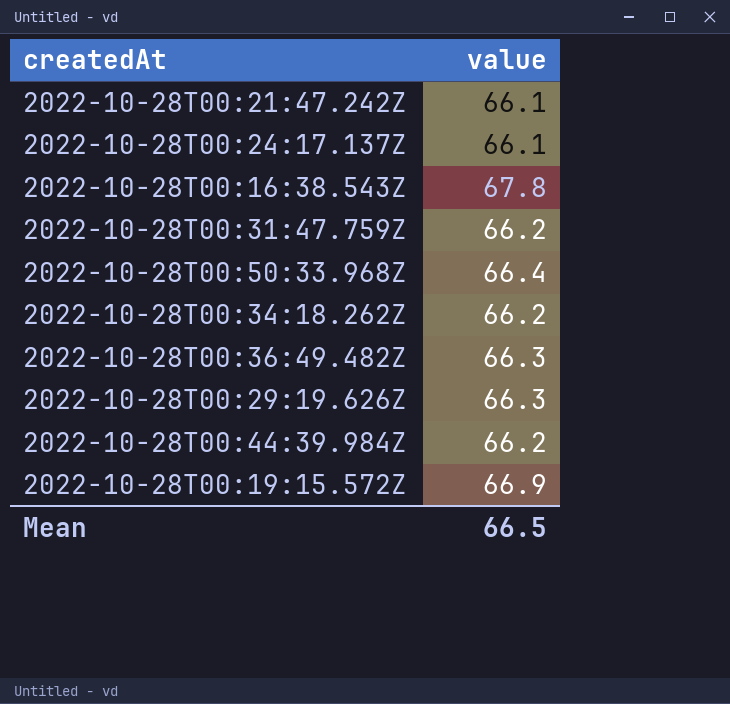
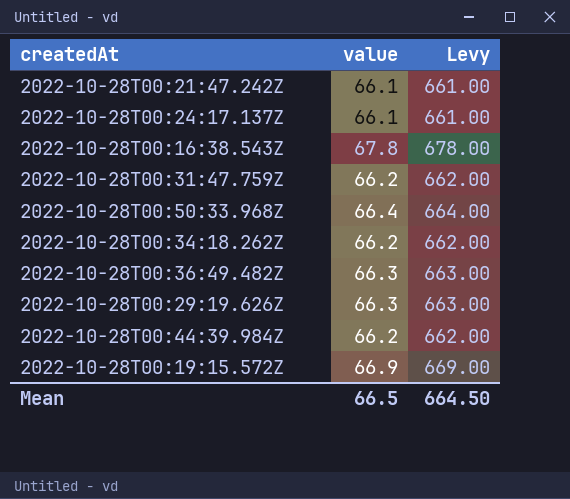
column Levy | formula: none -> [value] * 10

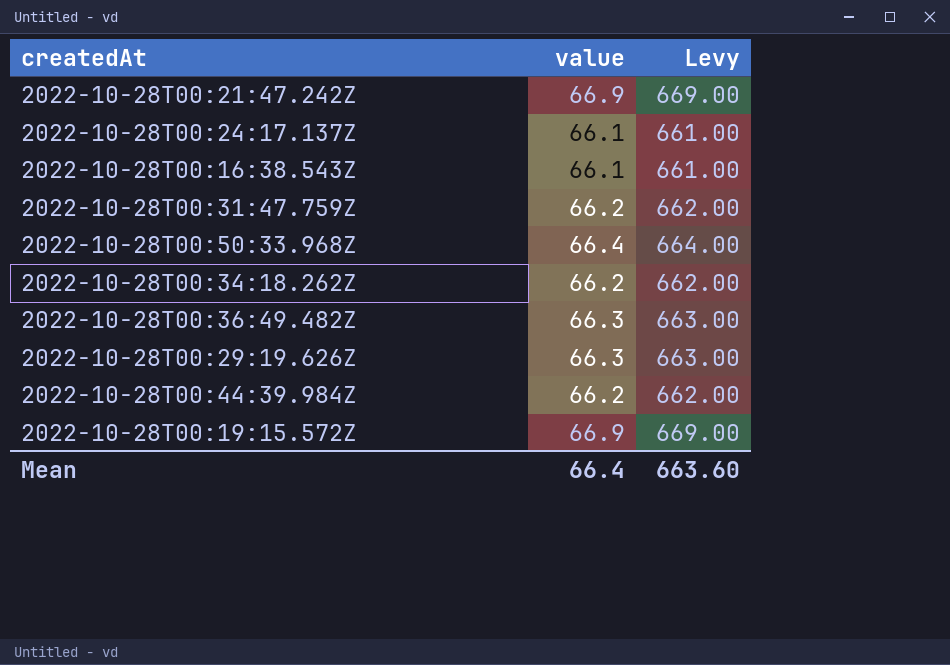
2022-10-28T00:21:47.242Z | value: 66.1 -> 66.9
2022-10-28T00:21:47.242Z | Levy: 661.00 -> 669.00
2022-10-28T00:16:38.543Z | value: 67.8 -> 66.1
2022-10-28T00:16:38.543Z | Levy: 678.00 -> 661.00
Mean | value: 66.5 -> 66.4
Mean | Levy: 664.50 -> 663.60

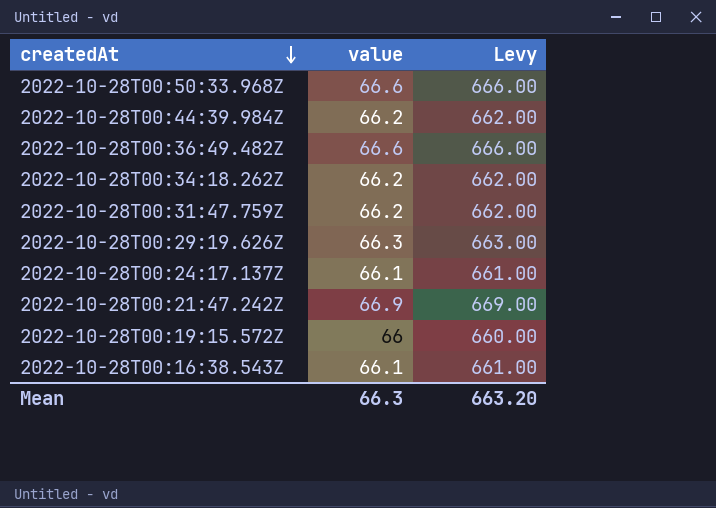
row order: none -> createdAt descending
2022-10-28T00:50:33.968Z | value: 66.4 -> 66.6
2022-10-28T00:50:33.968Z | Levy: 664.00 -> 666.00
2022-10-28T00:36:49.482Z | value: 66.3 -> 66.6
2022-10-28T00:36:49.482Z | Levy: 663.00 -> 666.00
2022-10-28T00:19:15.572Z | value: 66.9 -> 66
2022-10-28T00:19:15.572Z | Levy: 669.00 -> 660.00
Mean | value: 66.4 -> 66.3
Mean | Levy: 663.60 -> 663.20

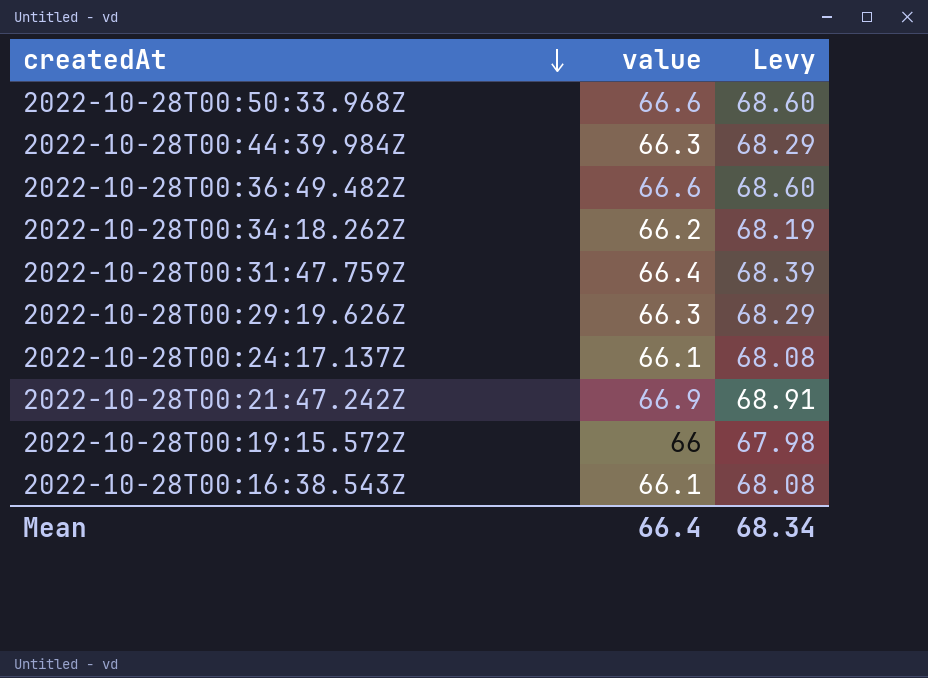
column Levy | formula: [value] * 10 -> [value] * 1.03
2022-10-28T00:44:39.984Z | value: 66.2 -> 66.3
2022-10-28T00:31:47.759Z | value: 66.2 -> 66.4
Mean | value: 66.3 -> 66.4
Mean | Levy: 663.20 -> 68.34

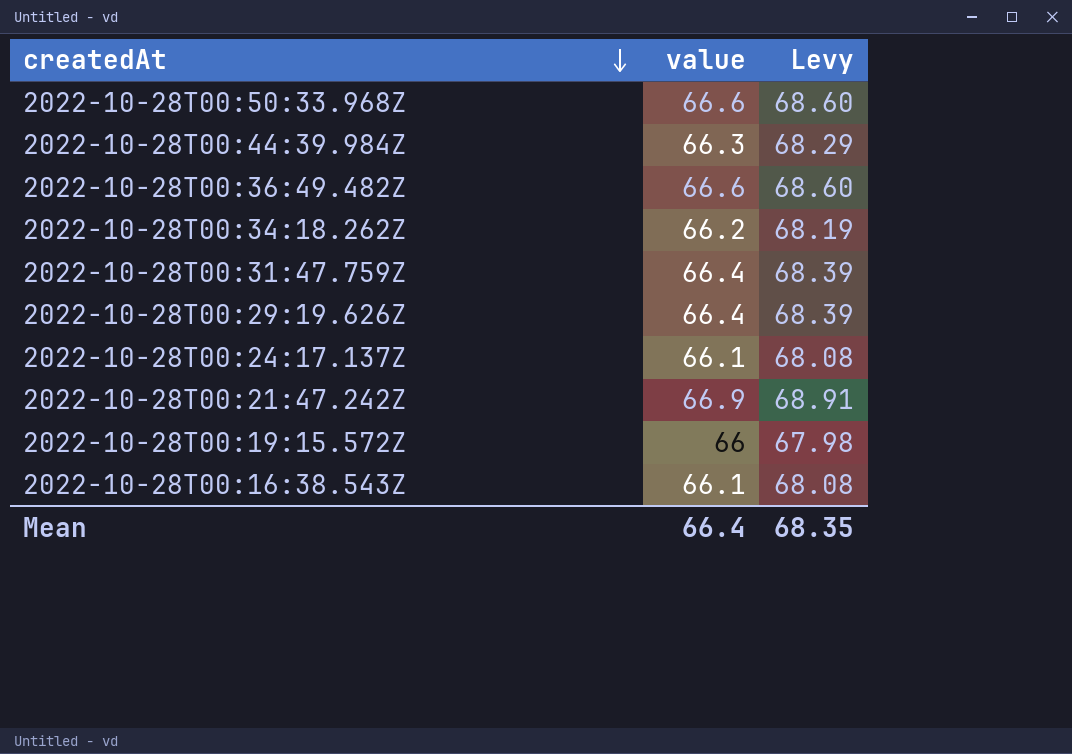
2022-10-28T00:29:19.626Z | value: 66.3 -> 66.4
2022-10-28T00:29:19.626Z | Levy: 68.29 -> 68.39
Mean | Levy: 68.34 -> 68.35

